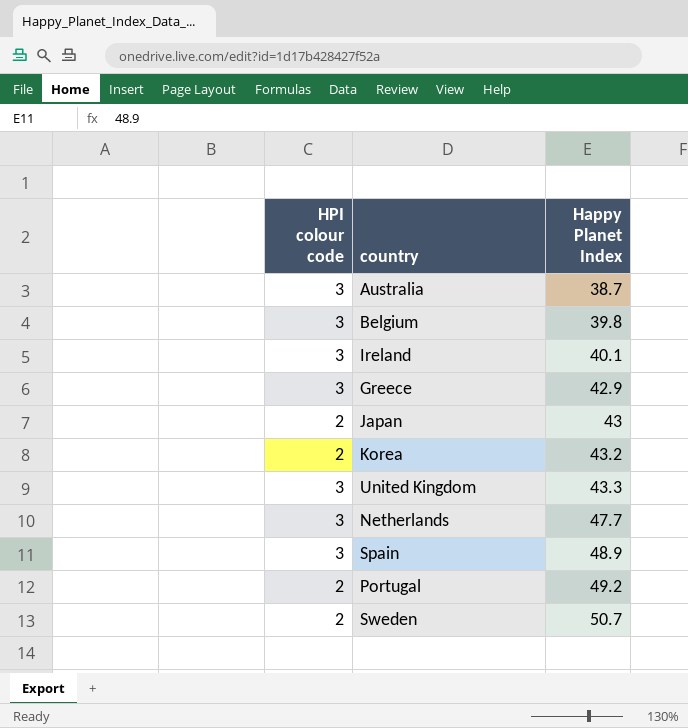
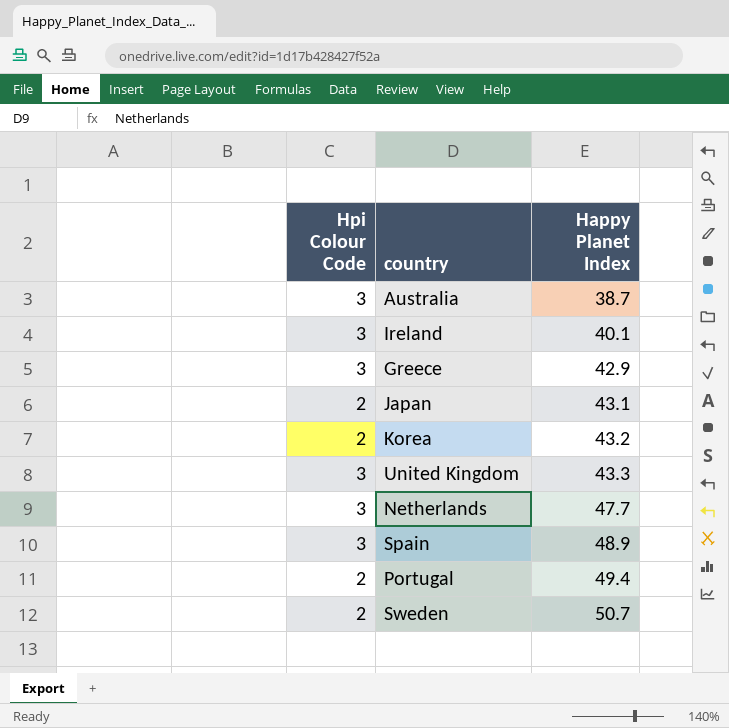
column name: HPI colour code -> Hpi Colour Code
row Belgium: 3 | 39.8 -> none
Japan | Happy Planet Index: 43 -> 43.1
Portugal | Happy Planet Index: 49.2 -> 49.4

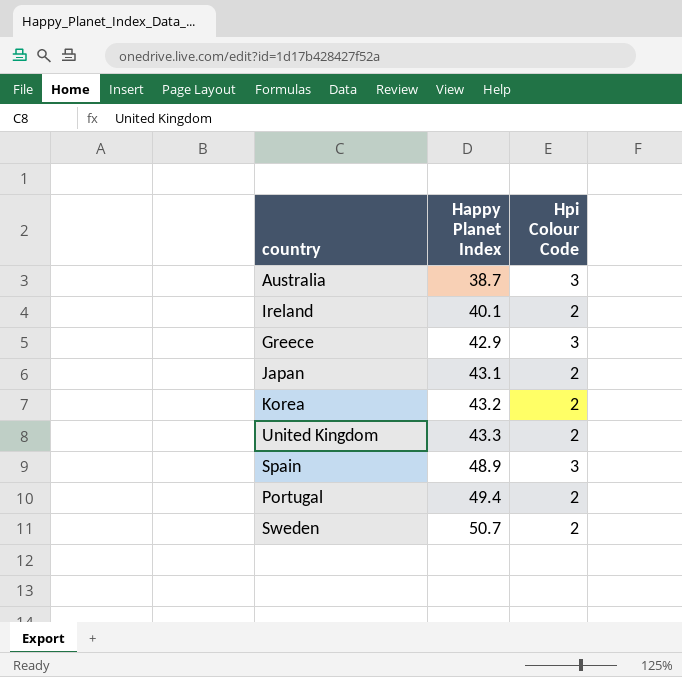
column Hpi Colour Code | position: 1 -> 3
row Netherlands: 3 | 47.7 -> none
Ireland | Hpi Colour Code: 3 -> 2
United Kingdom | Hpi Colour Code: 3 -> 2

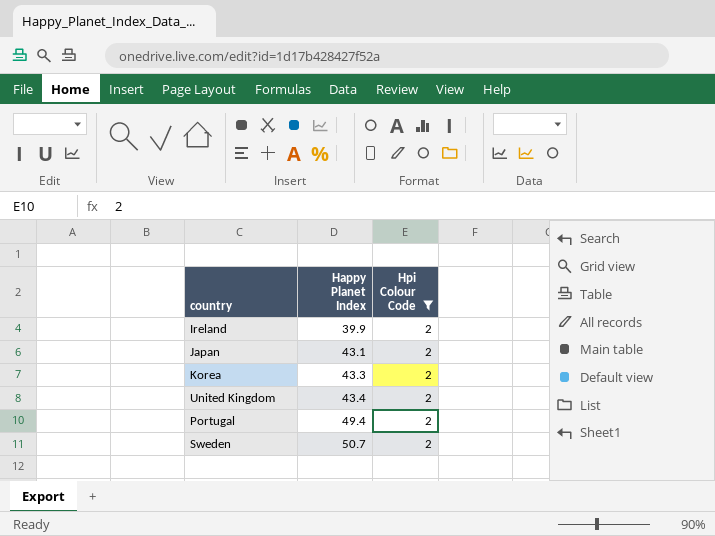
filter: none -> Hpi Colour Code = 2
Ireland | Happy Planet Index: 40.1 -> 39.9
Korea | Happy Planet Index: 43.2 -> 43.3
United Kingdom | Happy Planet Index: 43.3 -> 43.4

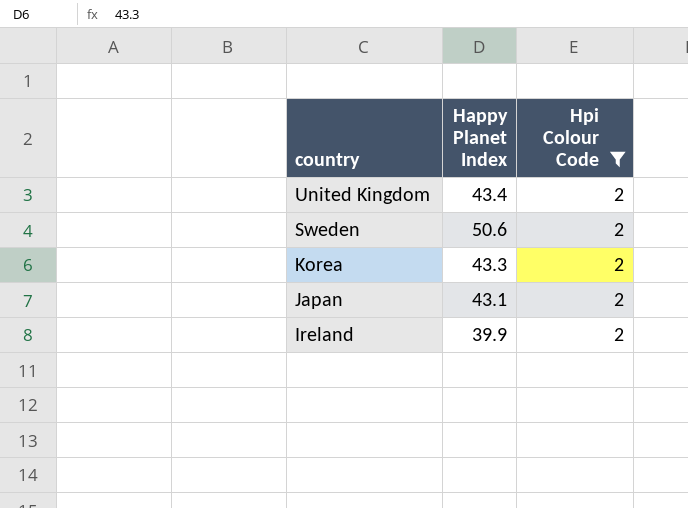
row order: Happy Planet Index ascending -> country descending
row Portugal: 49.4 | 2 -> none
Sweden | Happy Planet Index: 50.7 -> 50.6

